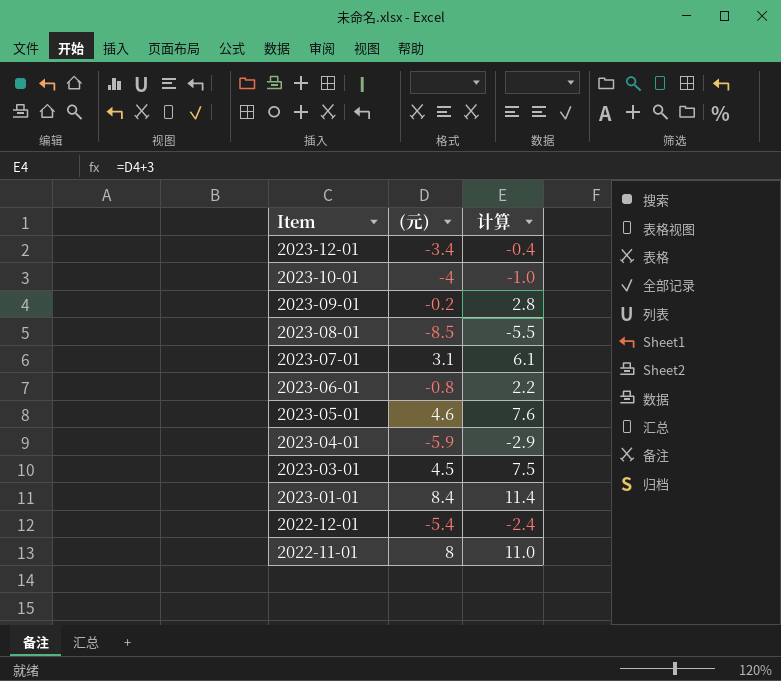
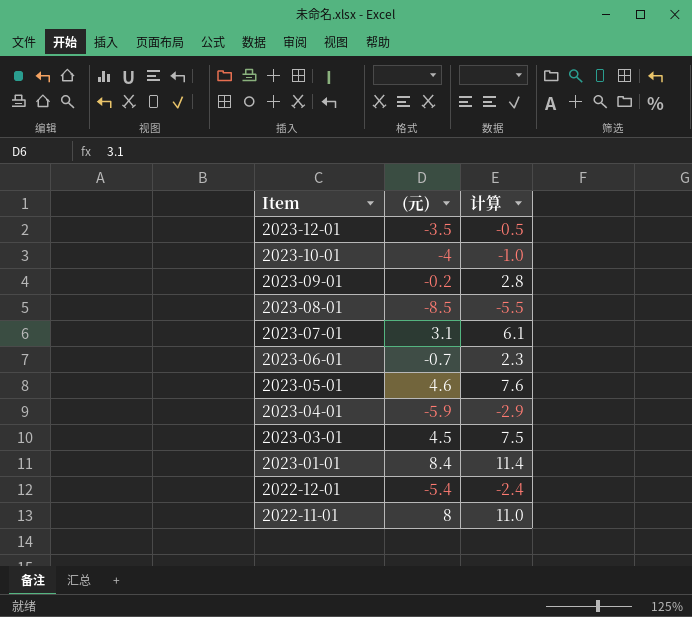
2023-12-01 | (元): -3.4 -> -3.5
2023-12-01 | 计算: -0.4 -> -0.5
2023-06-01 | (元): -0.8 -> -0.7
2023-06-01 | 计算: 2.2 -> 2.3

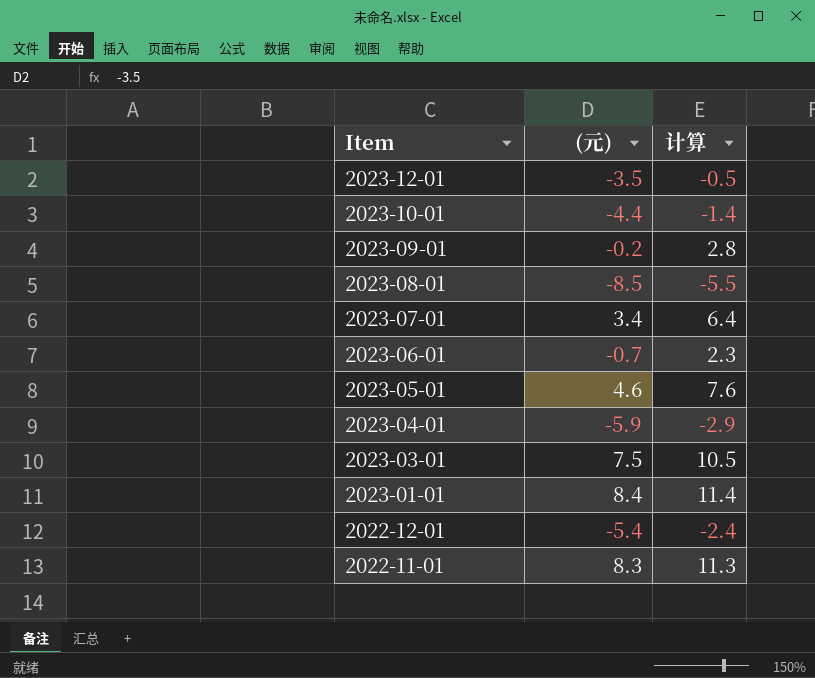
2023-10-01 | (元): -4 -> -4.4
2023-10-01 | 计算: -1.0 -> -1.4
2023-07-01 | (元): 3.1 -> 3.4
2023-07-01 | 计算: 6.1 -> 6.4
2023-03-01 | (元): 4.5 -> 7.5
2023-03-01 | 计算: 7.5 -> 10.5
2022-11-01 | (元): 8 -> 8.3
2022-11-01 | 计算: 11.0 -> 11.3

